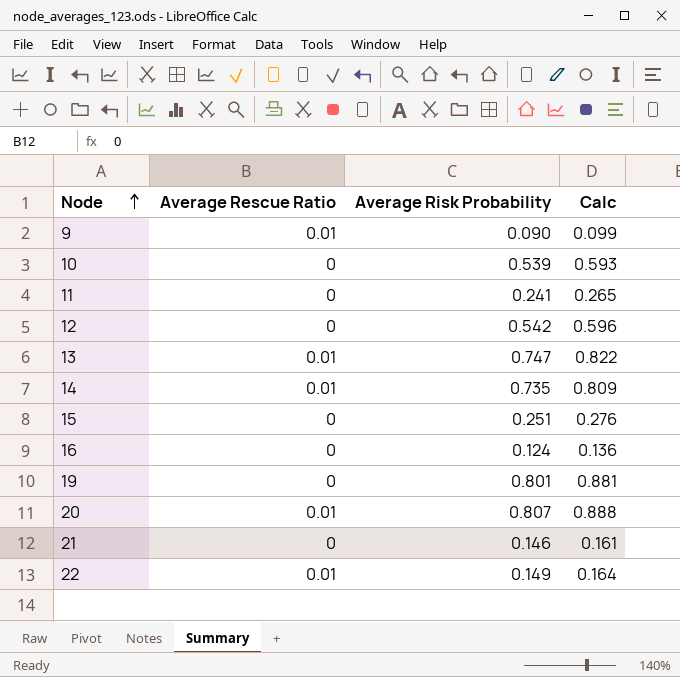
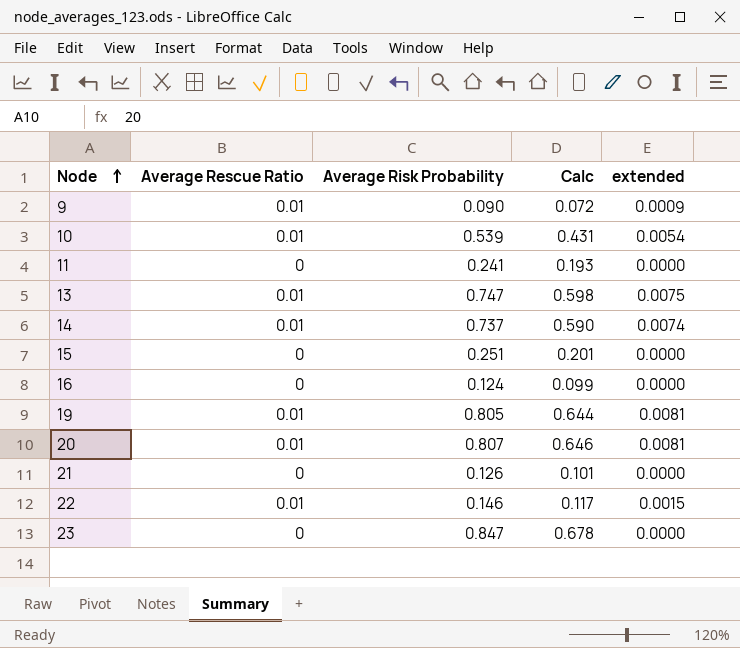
column Calc | formula: [Average Risk Probability] * 1.1 -> [Average Risk Probability] * 0.8
column extended | formula: none -> [Average Rescue Ratio] * [Average Risk Probability]
row 12: 0 | 0.542 | 0.596 -> none
10 | Average Rescue Ratio: 0 -> 0.01
14 | Average Risk Probability: 0.735 -> 0.737
19 | Average Rescue Ratio: 0 -> 0.01
19 | Average Risk Probability: 0.801 -> 0.805
21 | Average Risk Probability: 0.146 -> 0.126
22 | Average Risk Probability: 0.149 -> 0.146
row 23: none -> 0 | 0.847 | 0.678 | 0.0000

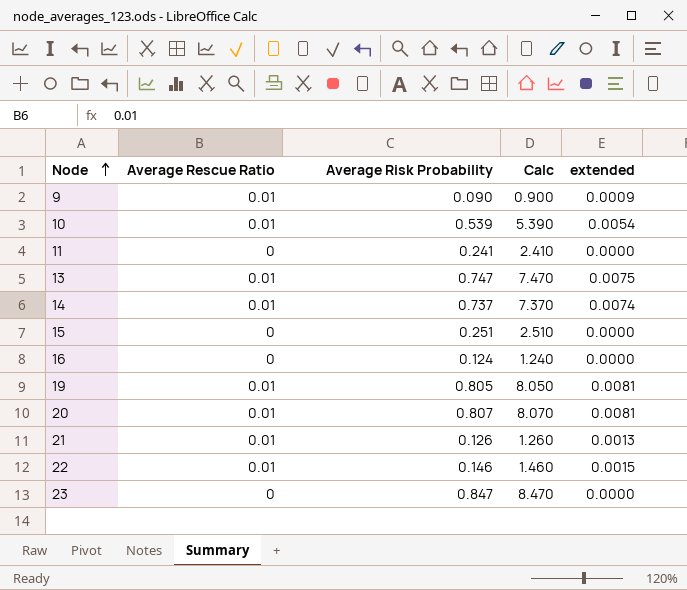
column Calc | formula: [Average Risk Probability] * 0.8 -> [Average Risk Probability] * 10
21 | Average Rescue Ratio: 0 -> 0.01
21 | extended: 0.0000 -> 0.0013

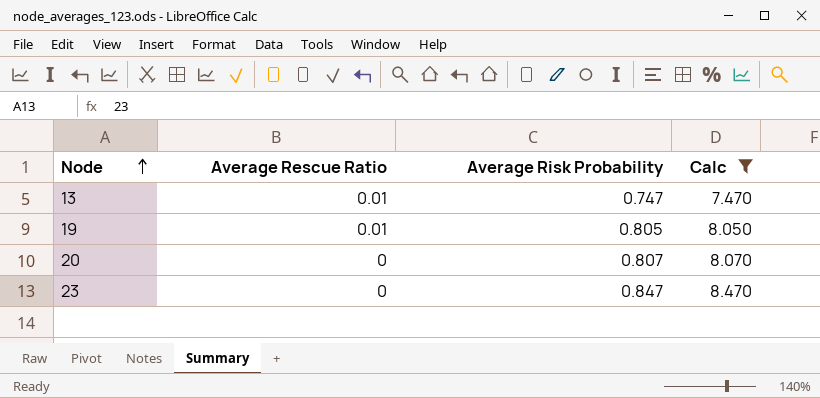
filter: none -> Calc >= 7.470
column extended | formula: [Average Rescue Ratio] * [Average Risk Probability] -> none
20 | Average Rescue Ratio: 0.01 -> 0

